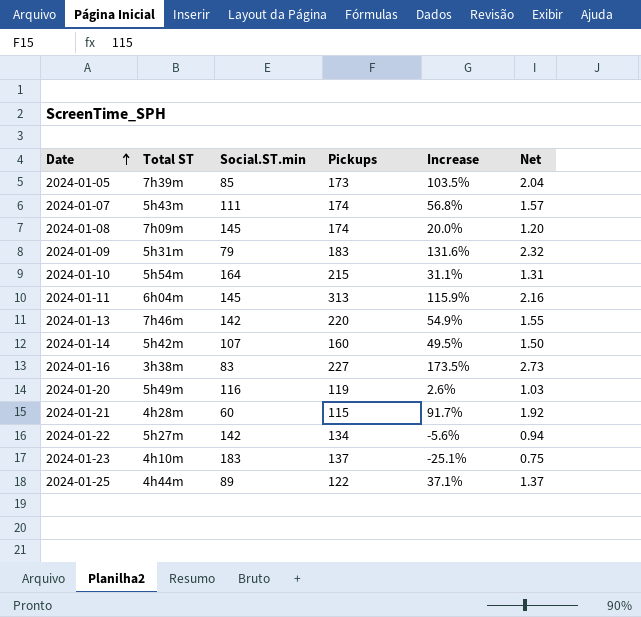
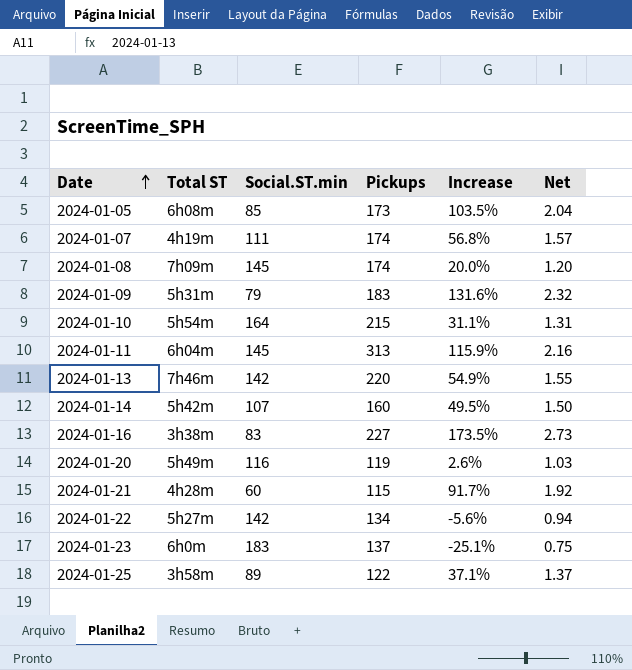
2024-01-05 | Total ST: 7h39m -> 6h08m
2024-01-07 | Total ST: 5h43m -> 4h19m
2024-01-23 | Total ST: 4h10m -> 6h0m
2024-01-25 | Total ST: 4h44m -> 3h58m

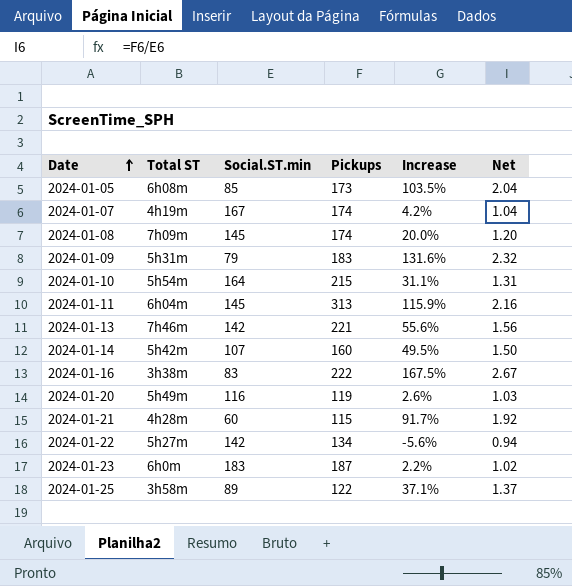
2024-01-07 | Social.ST.min: 111 -> 167
2024-01-07 | Increase: 56.8% -> 4.2%
2024-01-07 | Net: 1.57 -> 1.04
2024-01-13 | Pickups: 220 -> 221
2024-01-13 | Increase: 54.9% -> 55.6%
2024-01-13 | Net: 1.55 -> 1.56
2024-01-16 | Pickups: 227 -> 222
2024-01-16 | Increase: 173.5% -> 167.5%
2024-01-16 | Net: 2.73 -> 2.67
2024-01-23 | Pickups: 137 -> 187
2024-01-23 | Increase: -25.1% -> 2.2%
2024-01-23 | Net: 0.75 -> 1.02

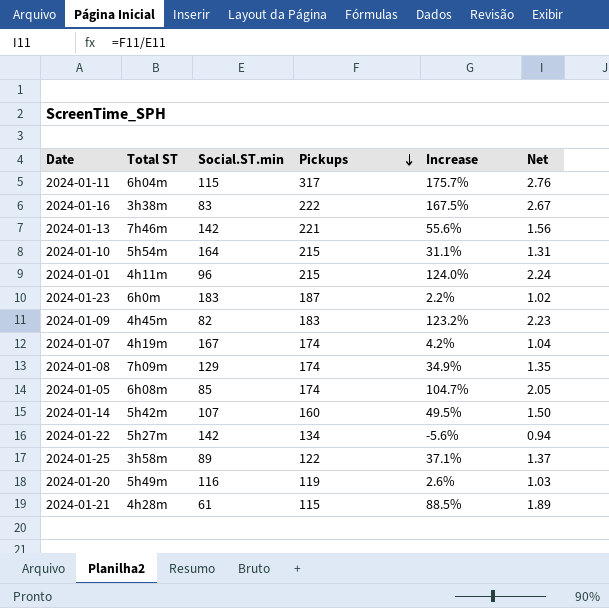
row order: Date ascending -> Pickups descending
2024-01-11 | Social.ST.min: 145 -> 115
2024-01-11 | Pickups: 313 -> 317
2024-01-11 | Increase: 115.9% -> 175.7%
2024-01-11 | Net: 2.16 -> 2.76
row 2024-01-01: none -> 4h11m | 96 | 215 | 124.0% | 2.24
2024-01-09 | Total ST: 5h31m -> 4h45m
2024-01-09 | Social.ST.min: 79 -> 82
2024-01-09 | Increase: 131.6% -> 123.2%
2024-01-09 | Net: 2.32 -> 2.23
2024-01-08 | Social.ST.min: 145 -> 129
2024-01-08 | Increase: 20.0% -> 34.9%
2024-01-08 | Net: 1.20 -> 1.35
2024-01-05 | Pickups: 173 -> 174
2024-01-05 | Increase: 103.5% -> 104.7%
2024-01-05 | Net: 2.04 -> 2.05
2024-01-21 | Social.ST.min: 60 -> 61
2024-01-21 | Increase: 91.7% -> 88.5%
2024-01-21 | Net: 1.92 -> 1.89

